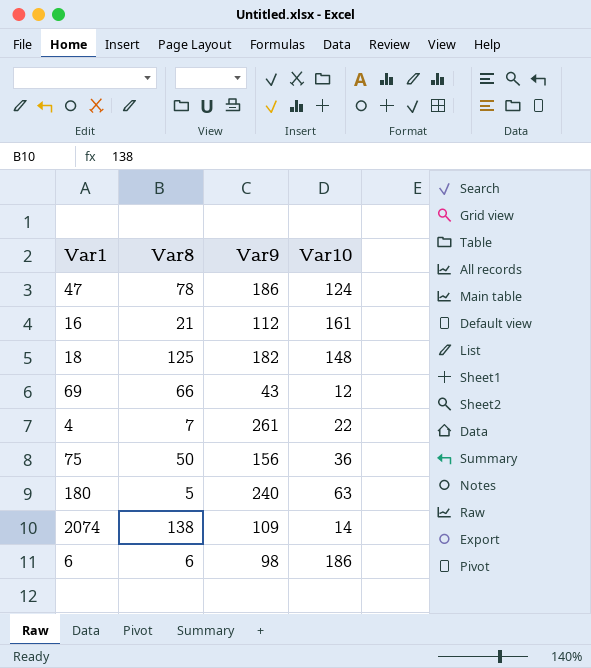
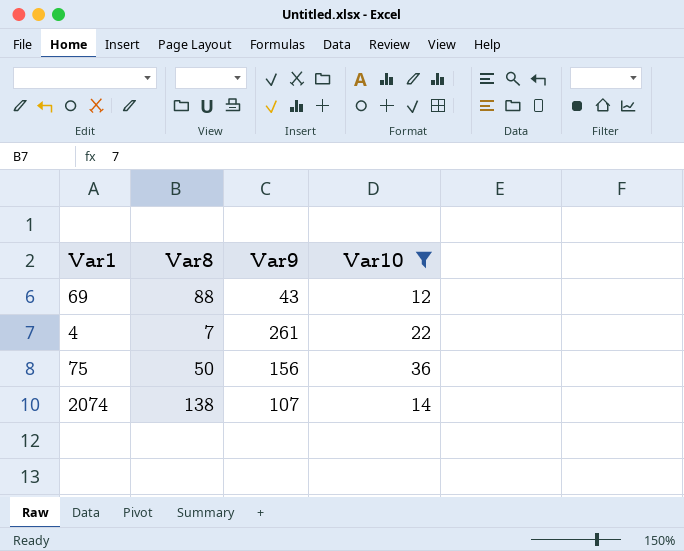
filter: none -> Var10 <= 36
69 | Var8: 66 -> 88
2074 | Var9: 109 -> 107

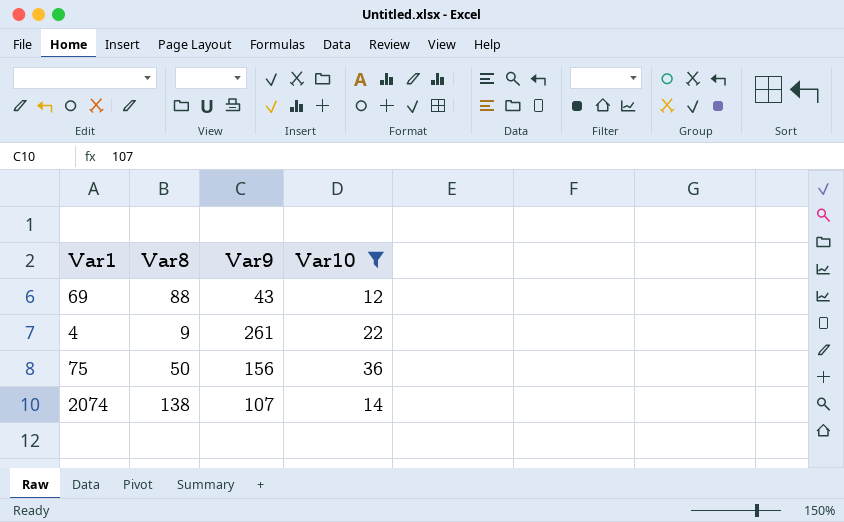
4 | Var8: 7 -> 9

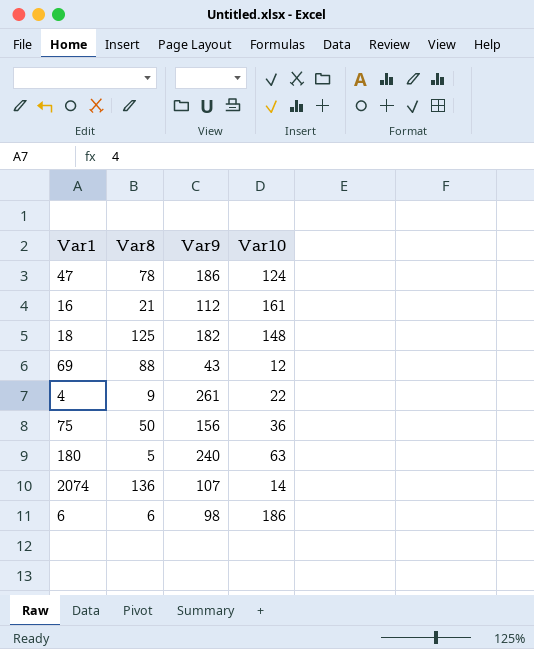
filter: Var10 <= 36 -> none
2074 | Var8: 138 -> 136

